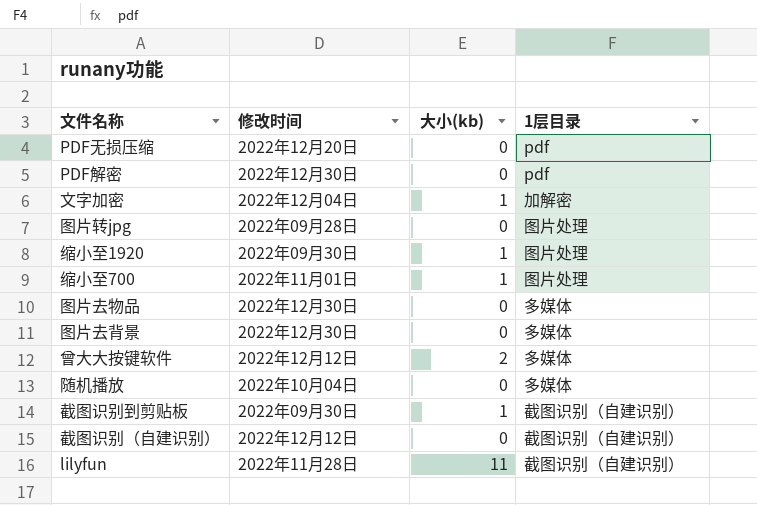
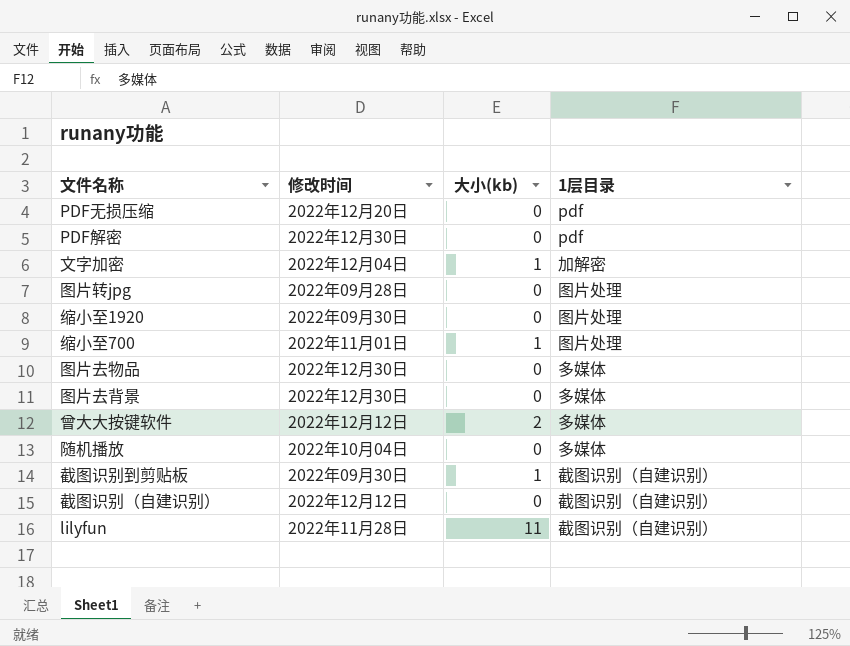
缩小至1920 | 大小(kb): 1 -> 0

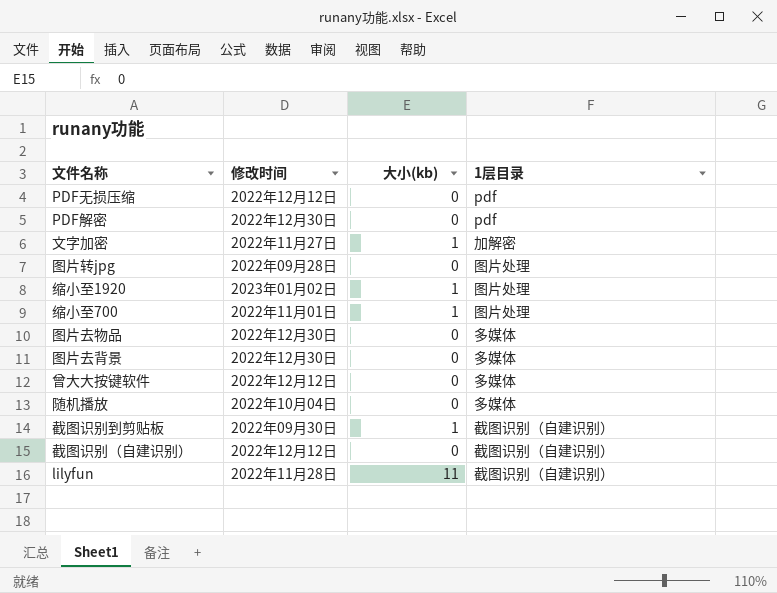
PDF无损压缩 | 修改时间: 2022年12月20日 -> 2022年12月12日
文字加密 | 修改时间: 2022年12月04日 -> 2022年11月27日
缩小至1920 | 修改时间: 2022年09月30日 -> 2023年01月02日
缩小至1920 | 大小(kb): 0 -> 1
曾大大按键软件 | 大小(kb): 2 -> 0

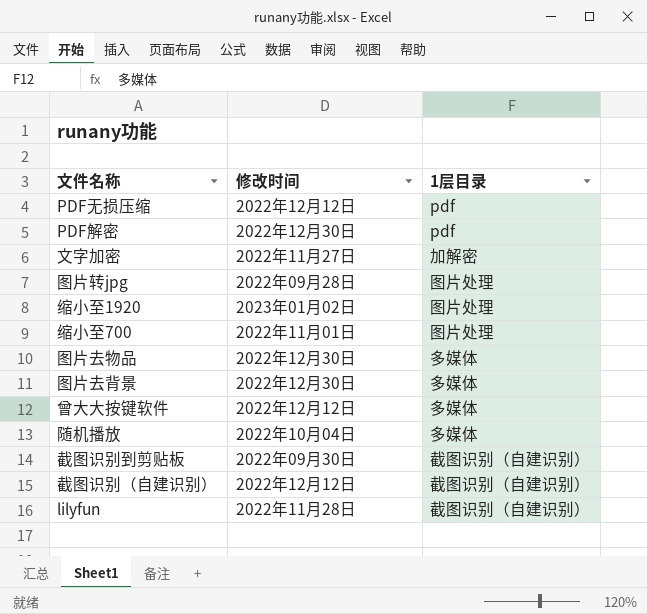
column 大小(kb) | position: 3 -> none

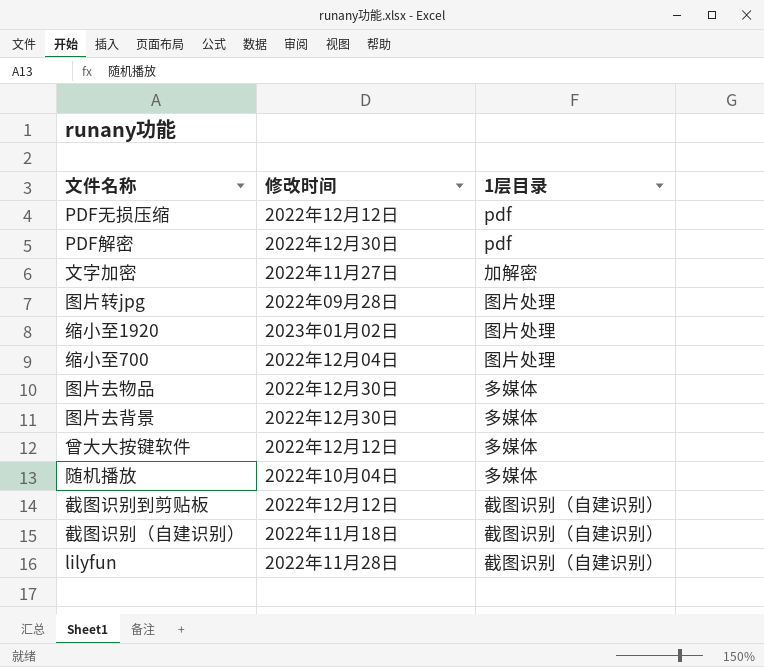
缩小至700 | 修改时间: 2022年11月01日 -> 2022年12月04日
截图识别到剪贴板 | 修改时间: 2022年09月30日 -> 2022年12月12日
截图识别（自建识别） | 修改时间: 2022年12月12日 -> 2022年11月18日

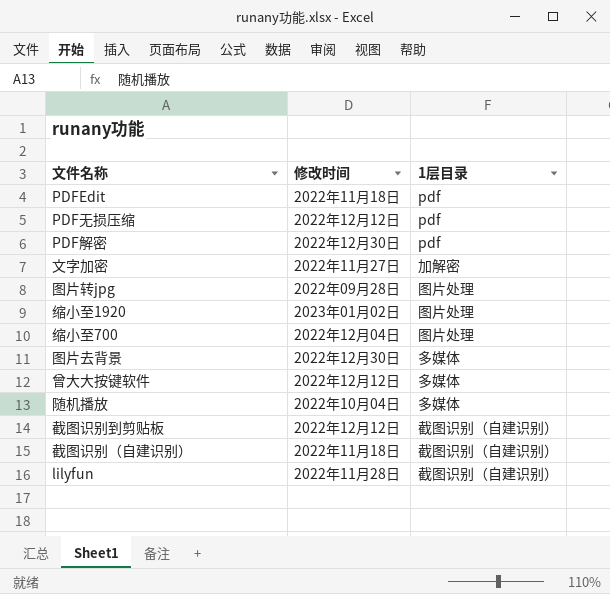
row 图片去物品: 2022年12月30日 | 多媒体 -> none
row PDFEdit: none -> 2022年11月18日 | pdf

